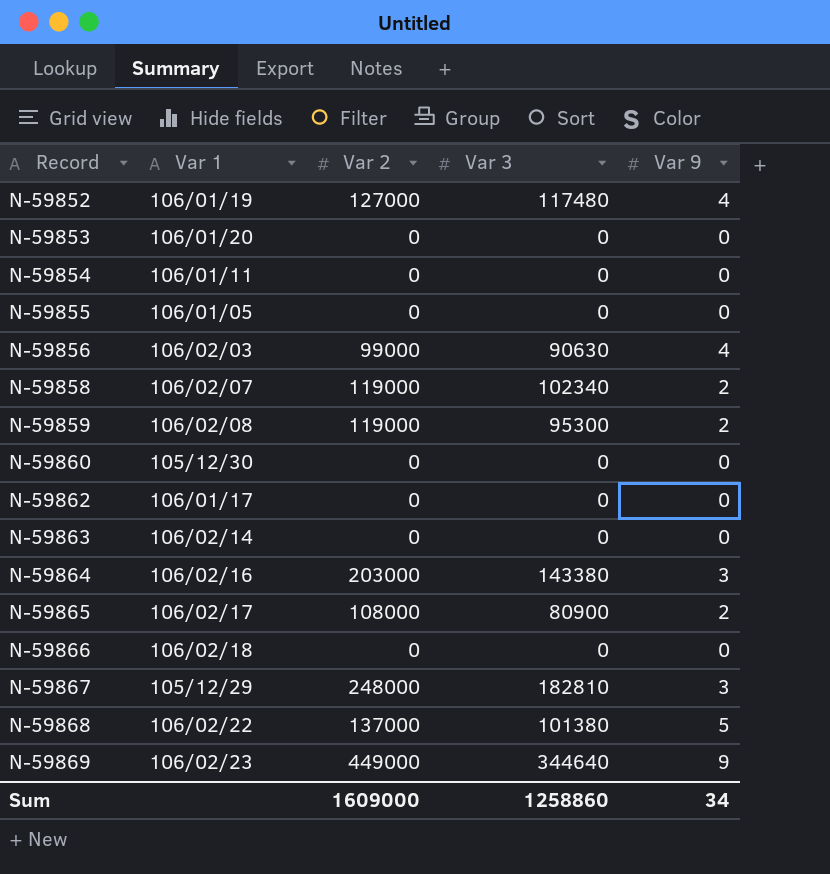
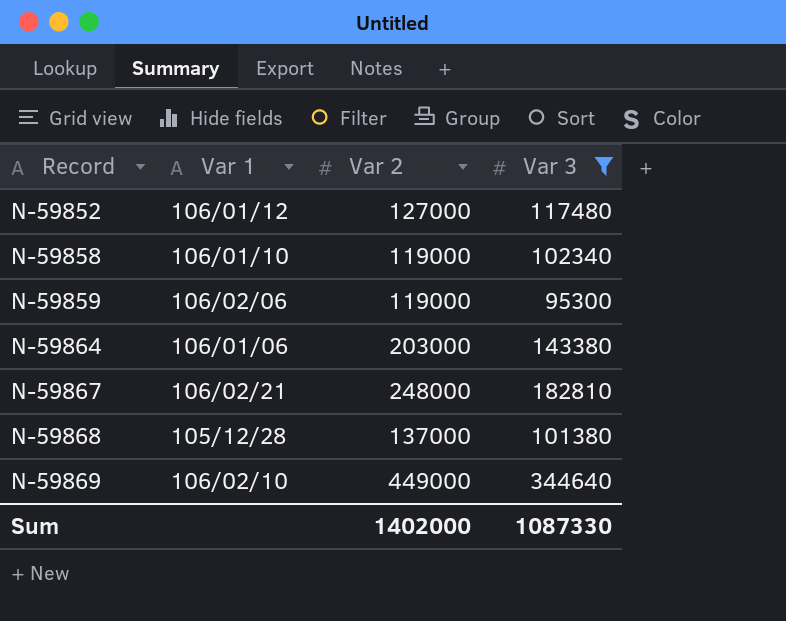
filter: none -> Var 3 >= 95300
column Var 9 | position: 5 -> none
N-59852 | Var 1: 106/01/19 -> 106/01/12
N-59858 | Var 1: 106/02/07 -> 106/01/10
N-59859 | Var 1: 106/02/08 -> 106/02/06
N-59864 | Var 1: 106/02/16 -> 106/01/06
N-59867 | Var 1: 105/12/29 -> 106/02/21
N-59868 | Var 1: 106/02/22 -> 105/12/28
N-59869 | Var 1: 106/02/23 -> 106/02/10
Sum | Var 2: 1609000 -> 1402000
Sum | Var 3: 1258860 -> 1087330

